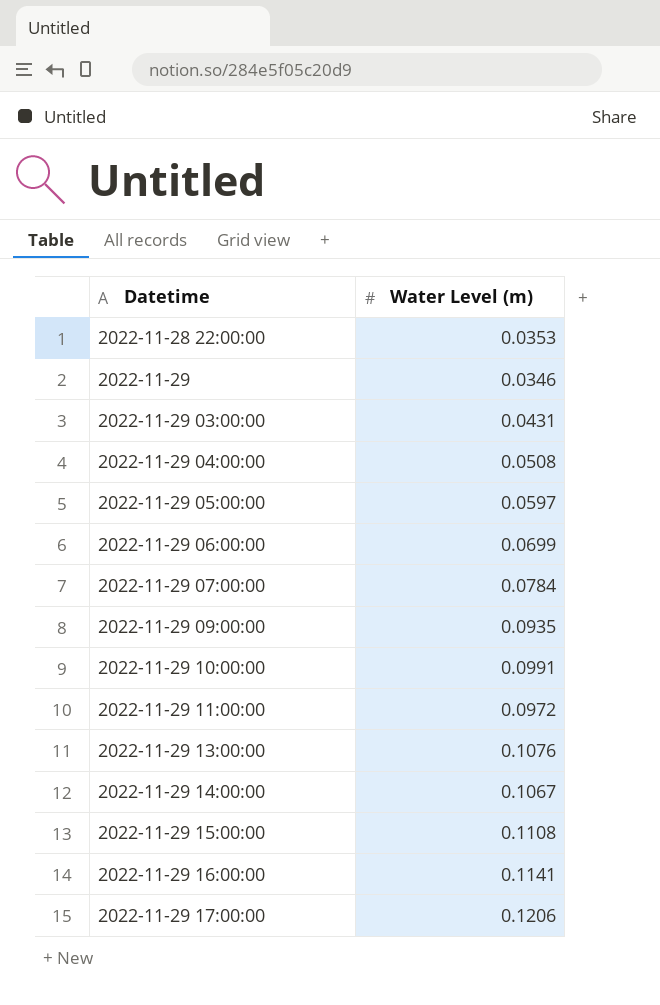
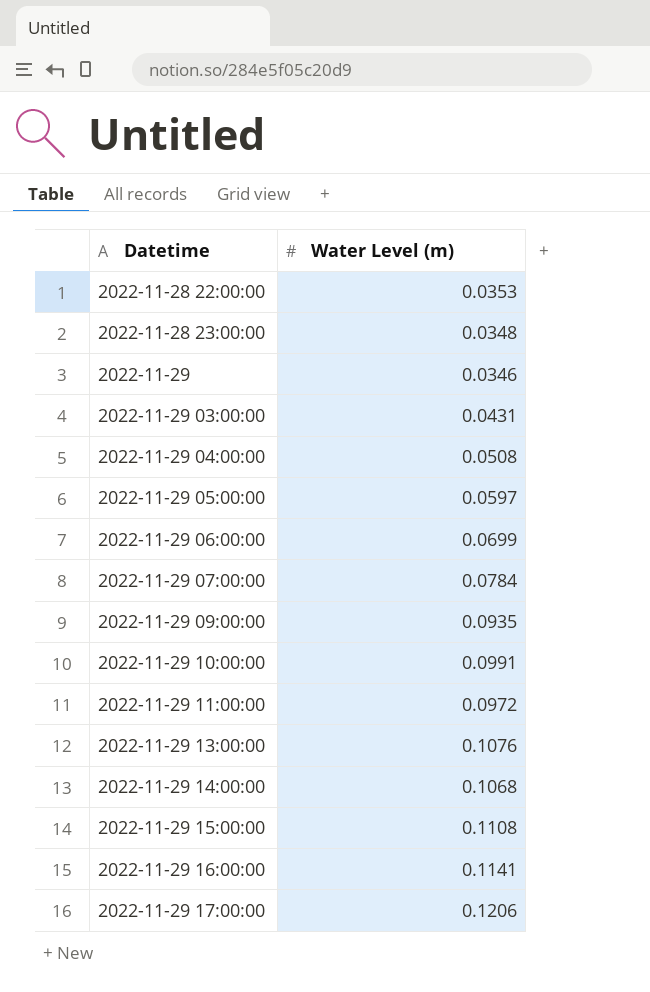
row 2022-11-28 23:00:00: none -> 0.0348
2022-11-29 14:00:00 | Water Level (m): 0.1067 -> 0.1068

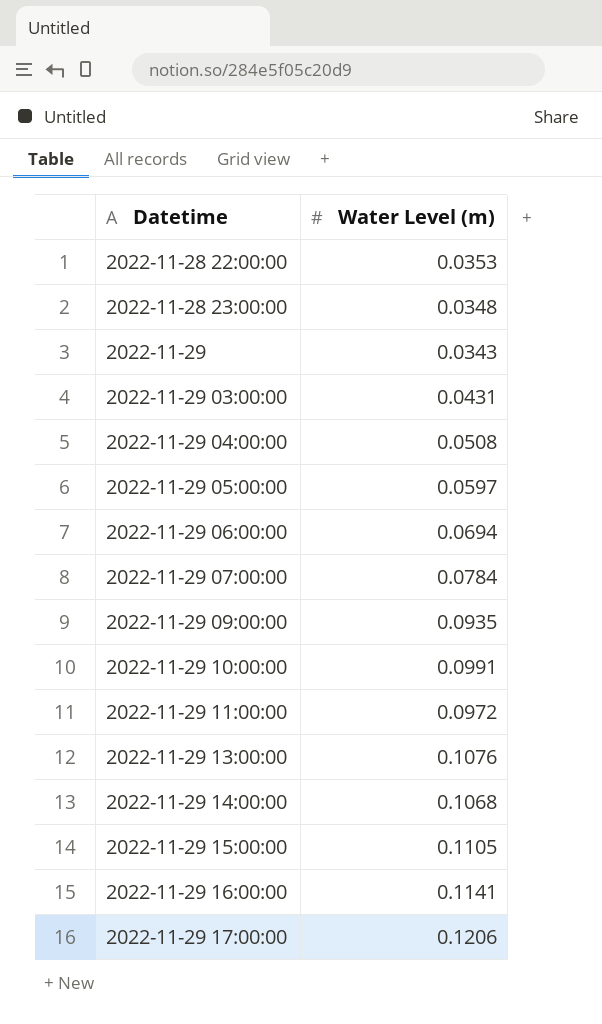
2022-11-29 | Water Level (m): 0.0346 -> 0.0343
2022-11-29 06:00:00 | Water Level (m): 0.0699 -> 0.0694
2022-11-29 15:00:00 | Water Level (m): 0.1108 -> 0.1105

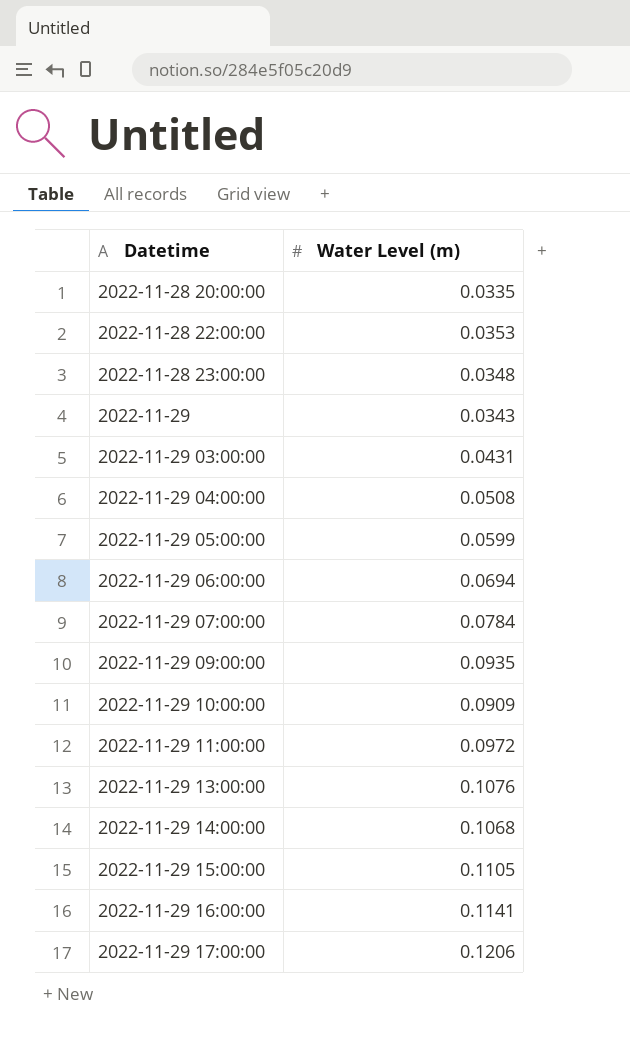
row 2022-11-28 20:00:00: none -> 0.0335
2022-11-29 05:00:00 | Water Level (m): 0.0597 -> 0.0599
2022-11-29 10:00:00 | Water Level (m): 0.0991 -> 0.0909

